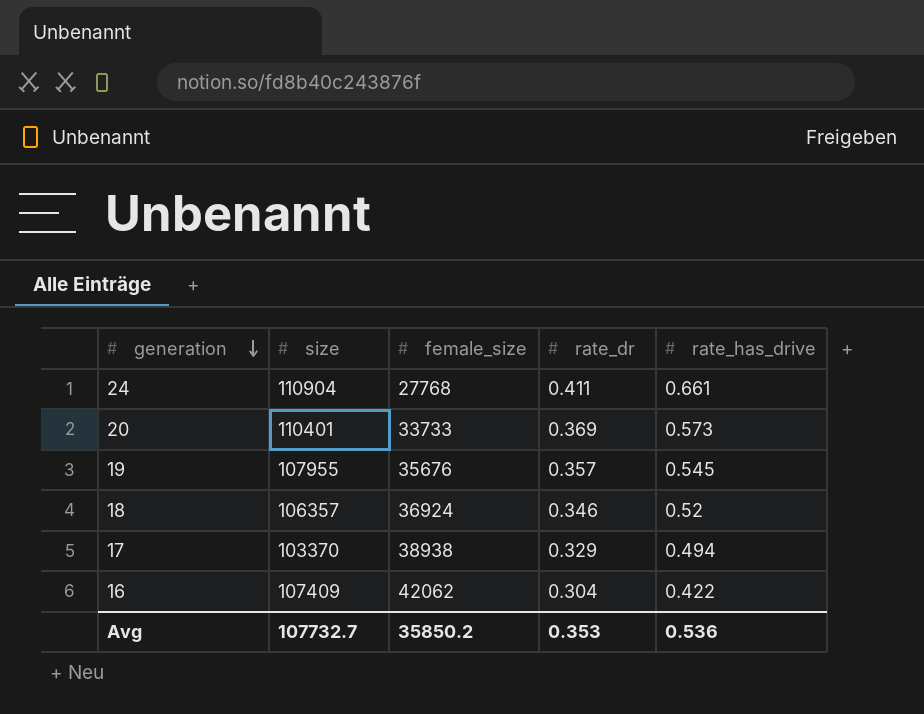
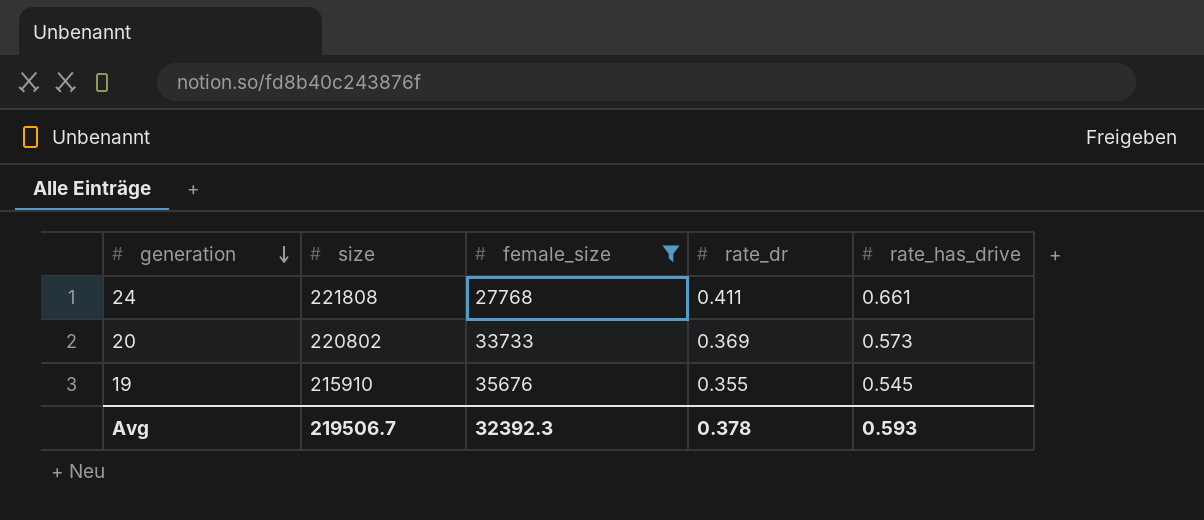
filter: none -> female_size <= 35676
24 | size: 110904 -> 221808
20 | size: 110401 -> 220802
19 | size: 107955 -> 215910
19 | rate_dr: 0.357 -> 0.355
Avg | size: 107732.7 -> 219506.7
Avg | female_size: 35850.2 -> 32392.3
Avg | rate_dr: 0.353 -> 0.378
Avg | rate_has_drive: 0.536 -> 0.593

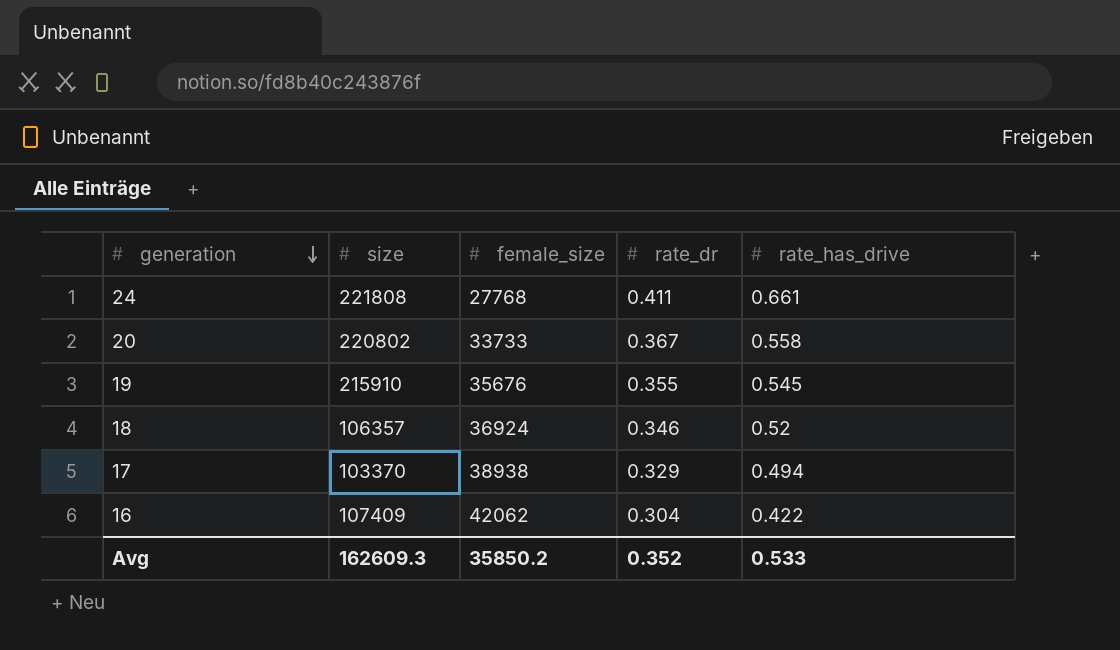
filter: female_size <= 35676 -> none
20 | rate_dr: 0.369 -> 0.367
20 | rate_has_drive: 0.573 -> 0.558
Avg | size: 219506.7 -> 162609.3
Avg | female_size: 32392.3 -> 35850.2
Avg | rate_dr: 0.378 -> 0.352
Avg | rate_has_drive: 0.593 -> 0.533

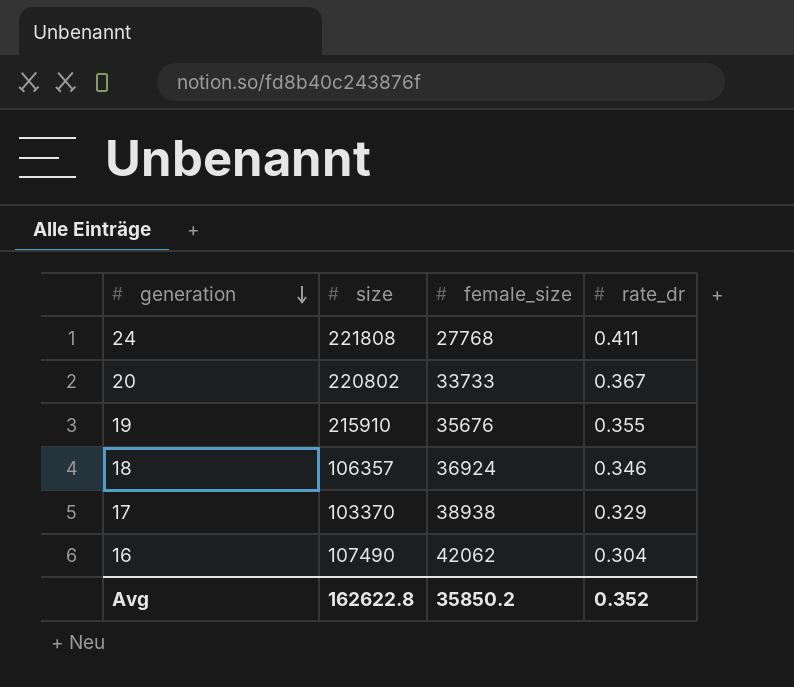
column rate_has_drive | position: 5 -> none
16 | size: 107409 -> 107490
Avg | size: 162609.3 -> 162622.8

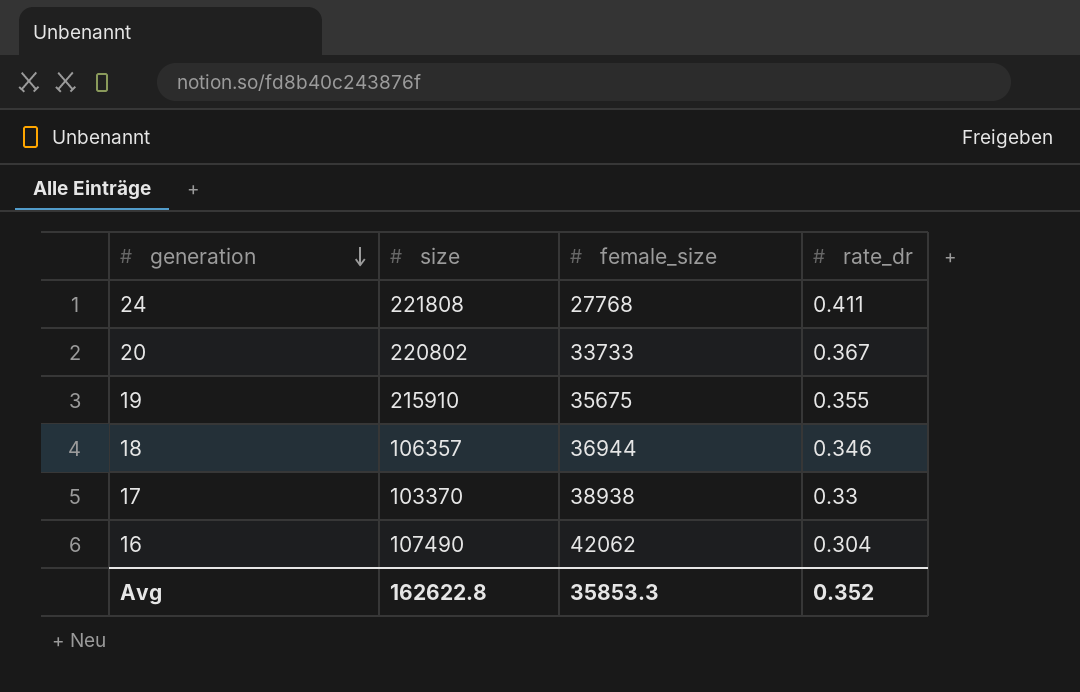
19 | female_size: 35676 -> 35675
18 | female_size: 36924 -> 36944
17 | rate_dr: 0.329 -> 0.33
Avg | female_size: 35850.2 -> 35853.3

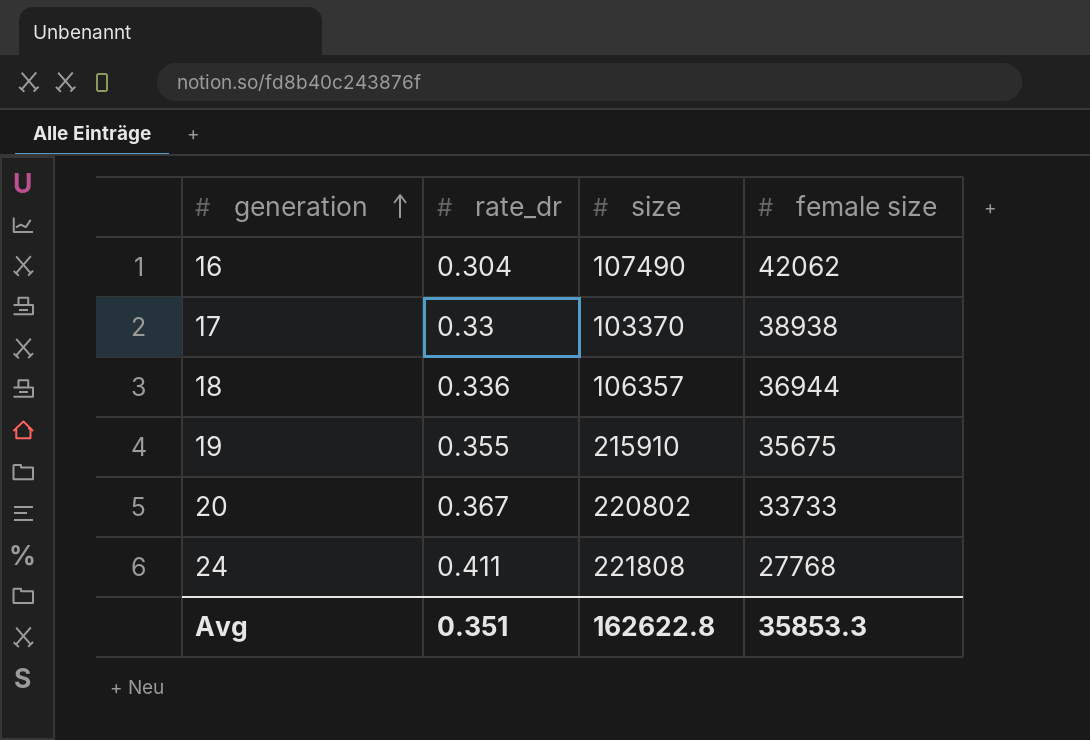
row order: generation descending -> generation ascending
column rate_dr | position: 4 -> 2
column name: female_size -> female size
18 | rate_dr: 0.346 -> 0.336
Avg | rate_dr: 0.352 -> 0.351

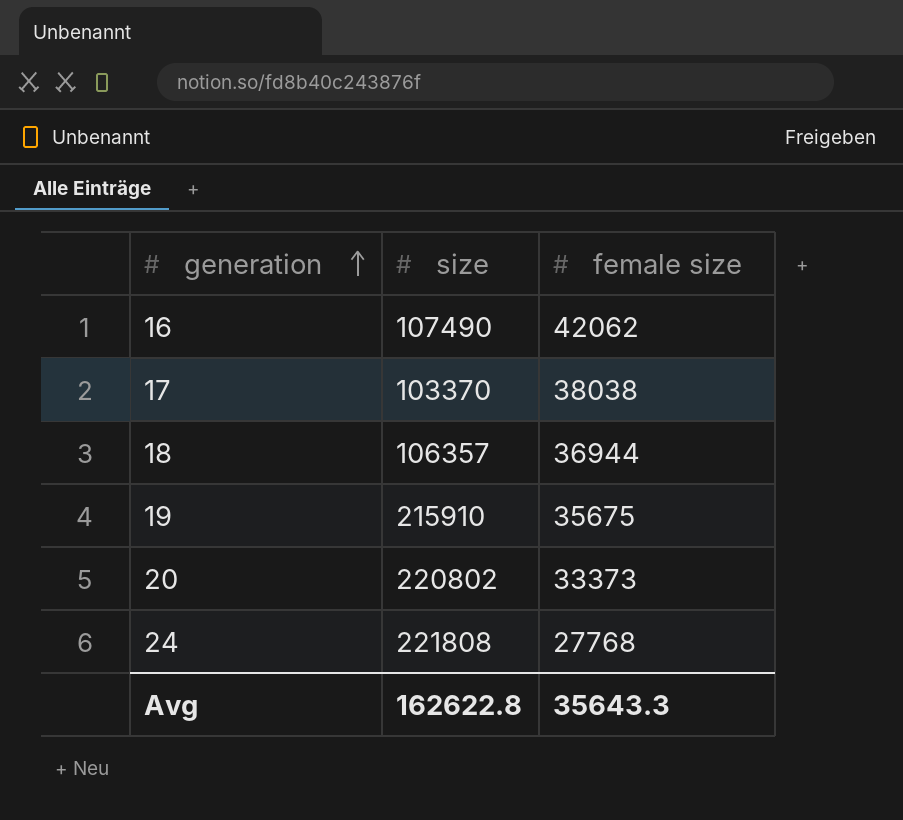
column rate_dr | position: 2 -> none
17 | female size: 38938 -> 38038
20 | female size: 33733 -> 33373
Avg | female size: 35853.3 -> 35643.3

